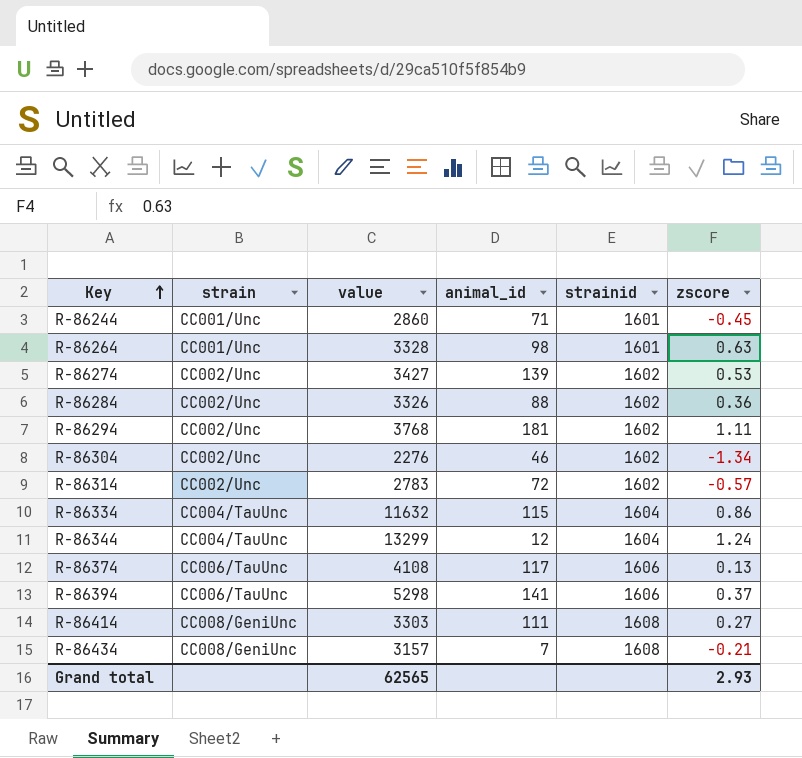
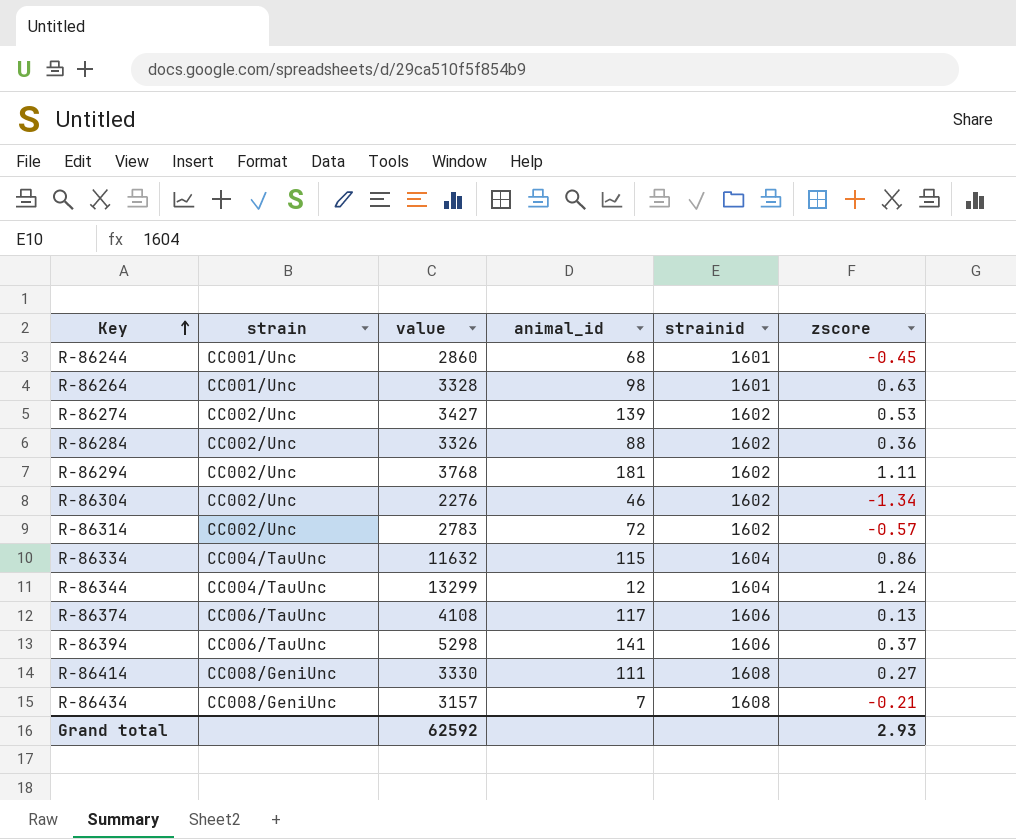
R-86244 | animal_id: 71 -> 68
R-86414 | value: 3303 -> 3330
Grand total | value: 62565 -> 62592

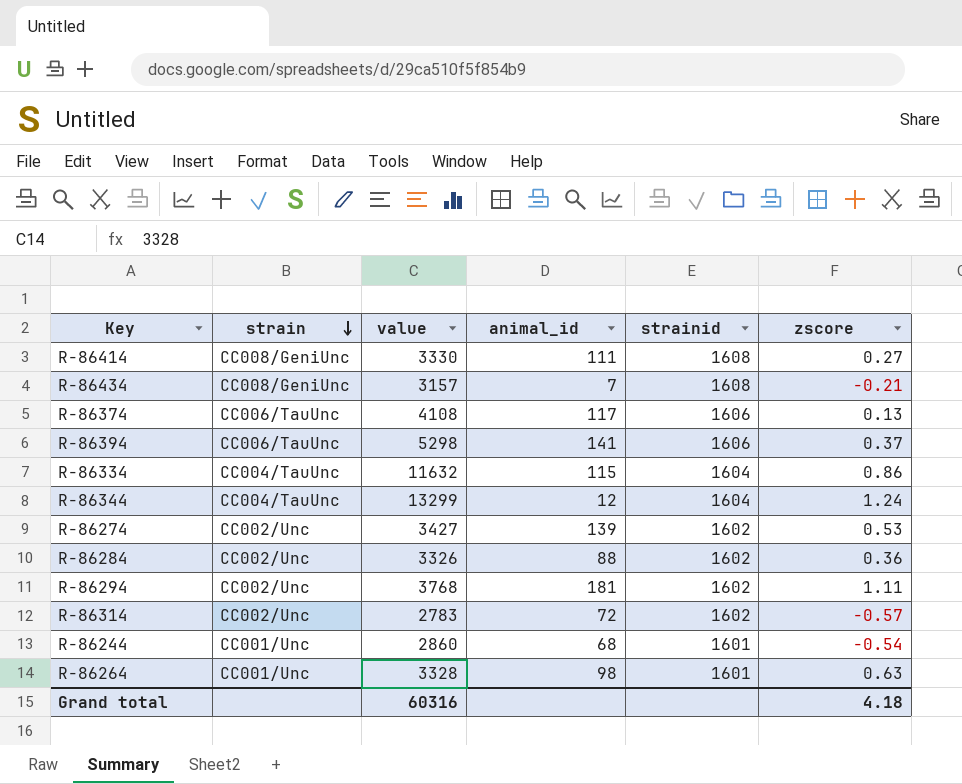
row order: Key ascending -> strain descending
row R-86304: CC002/Unc | 2276 | 46 | 1602 | -1.34 -> none
R-86244 | zscore: -0.45 -> -0.54
Grand total | value: 62592 -> 60316
Grand total | zscore: 2.93 -> 4.18

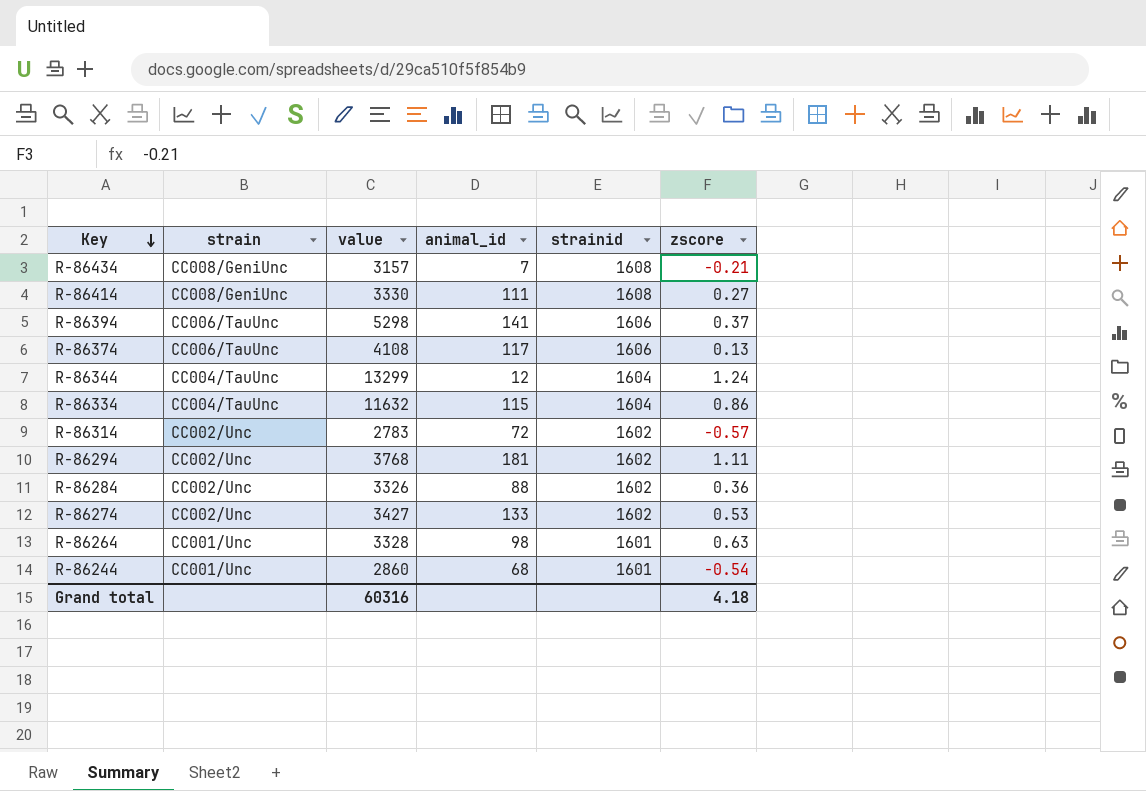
row order: strain descending -> Key descending
R-86274 | animal_id: 139 -> 133

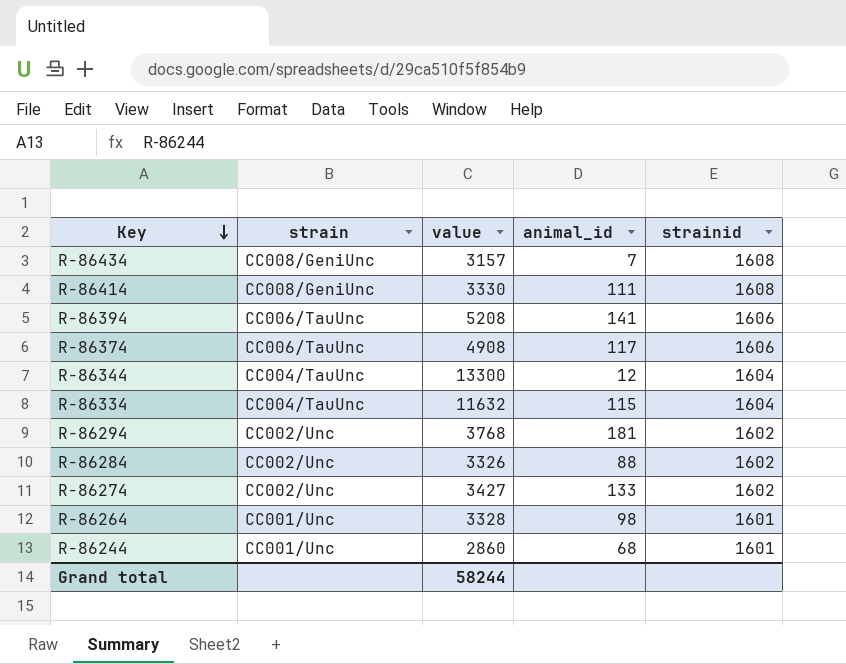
column zscore | position: 6 -> none
row R-86314: CC002/Unc | 2783 | 72 | 1602 | -0.57 -> none
R-86394 | value: 5298 -> 5208
R-86374 | value: 4108 -> 4908
R-86344 | value: 13299 -> 13300
Grand total | value: 60316 -> 58244

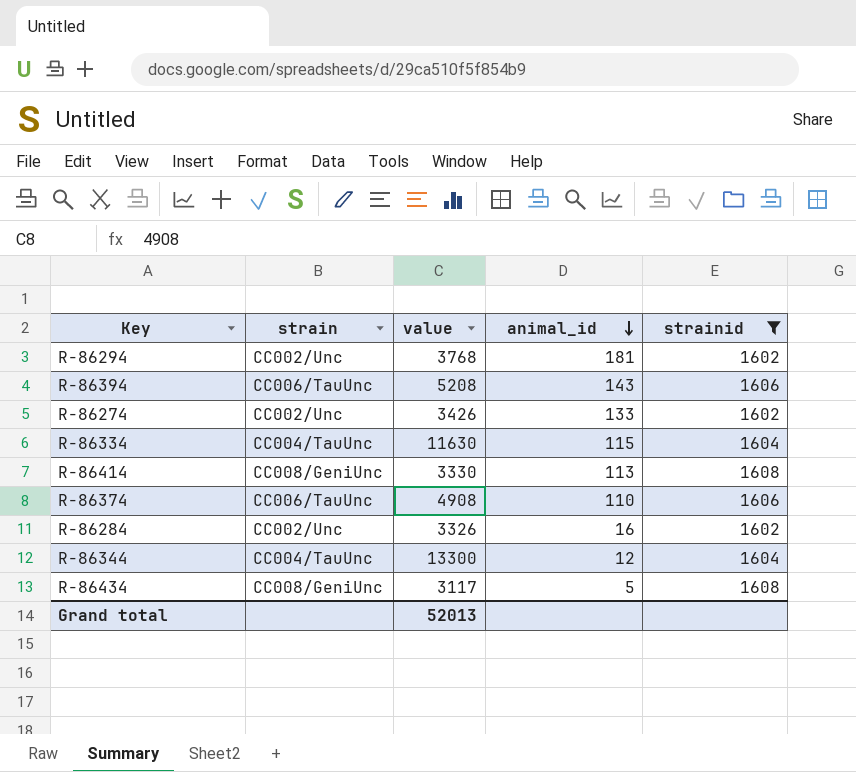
filter: none -> strainid != 1601
row order: Key descending -> animal_id descending
R-86394 | animal_id: 141 -> 143
R-86274 | value: 3427 -> 3426
R-86334 | value: 11632 -> 11630
R-86414 | animal_id: 111 -> 113
R-86374 | animal_id: 117 -> 110
R-86284 | animal_id: 88 -> 16
R-86434 | value: 3157 -> 3117
R-86434 | animal_id: 7 -> 5
Grand total | value: 58244 -> 52013

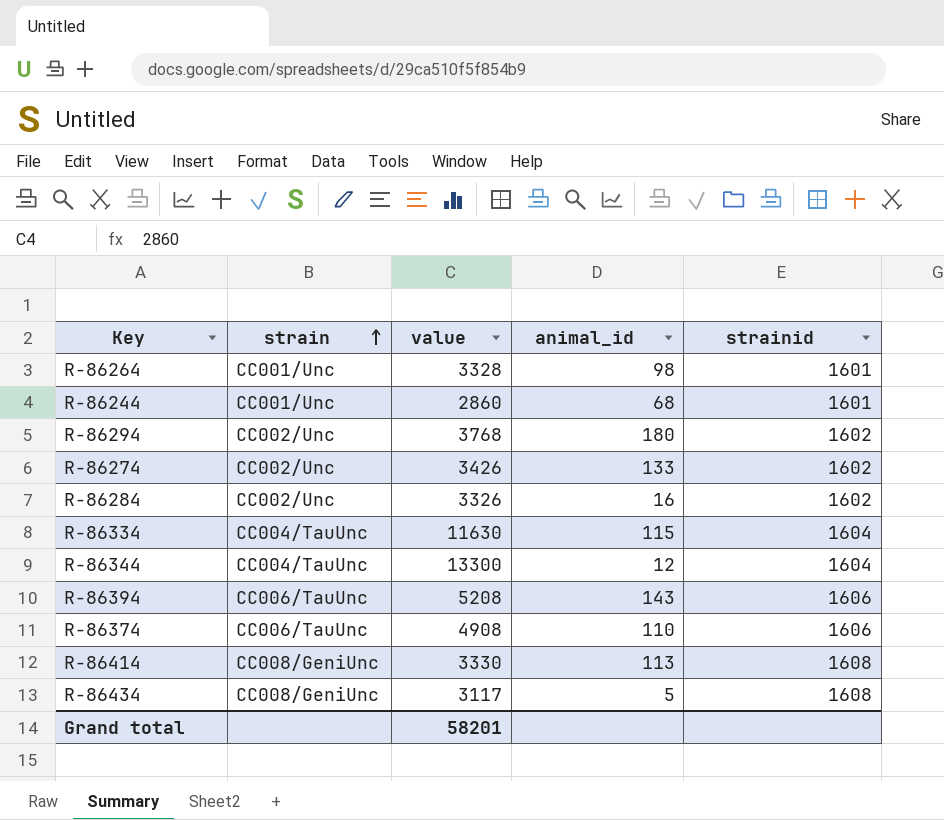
filter: strainid != 1601 -> none
row order: animal_id descending -> strain ascending
R-86294 | animal_id: 181 -> 180
Grand total | value: 52013 -> 58201

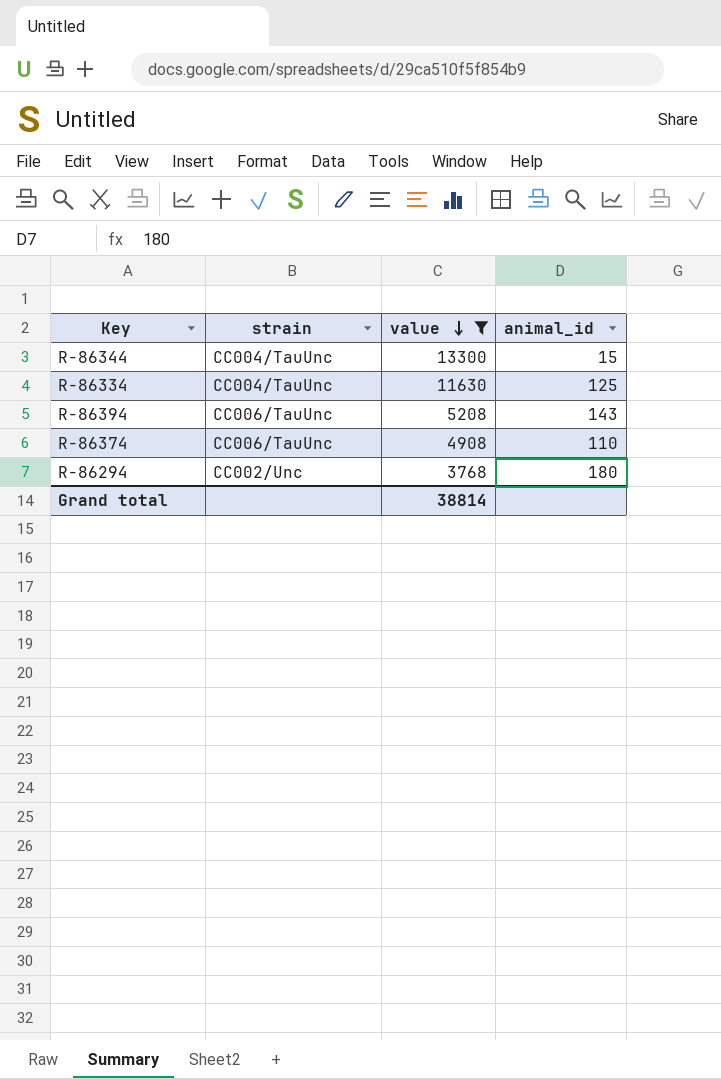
filter: none -> value >= 3768
row order: strain ascending -> value descending
column strainid | position: 5 -> none
R-86344 | animal_id: 12 -> 15
R-86334 | animal_id: 115 -> 125
Grand total | value: 58201 -> 38814

